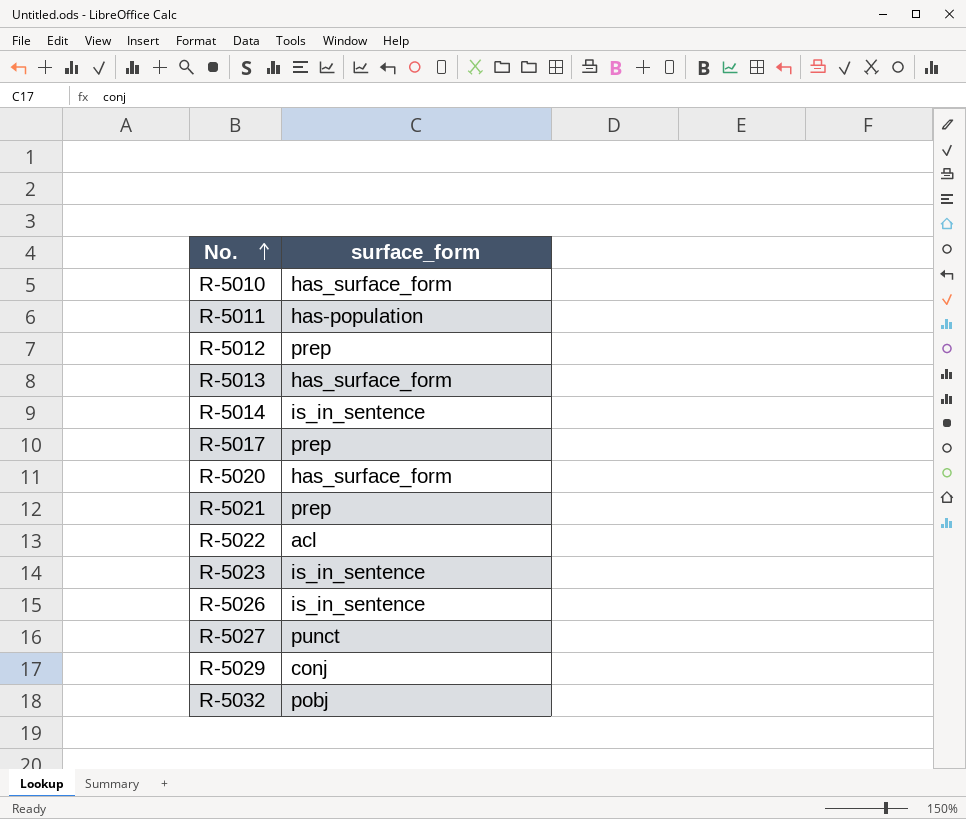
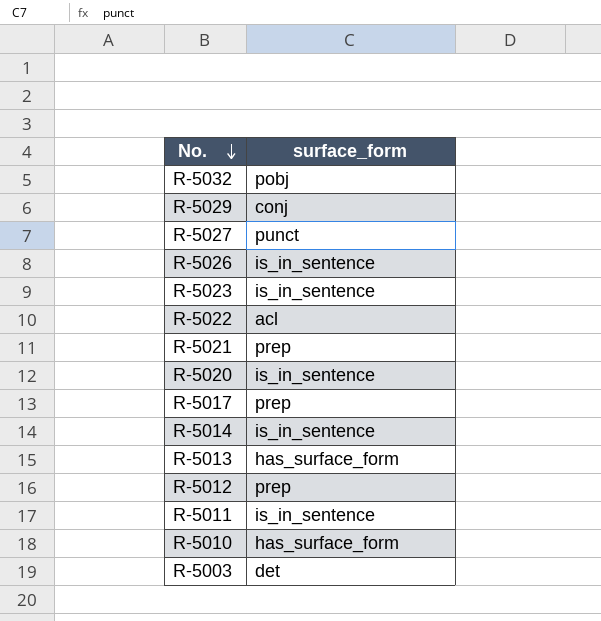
row order: No. ascending -> No. descending
R-5020 | surface_form: has_surface_form -> is_in_sentence
R-5011 | surface_form: has-population -> is_in_sentence
row R-5003: none -> det

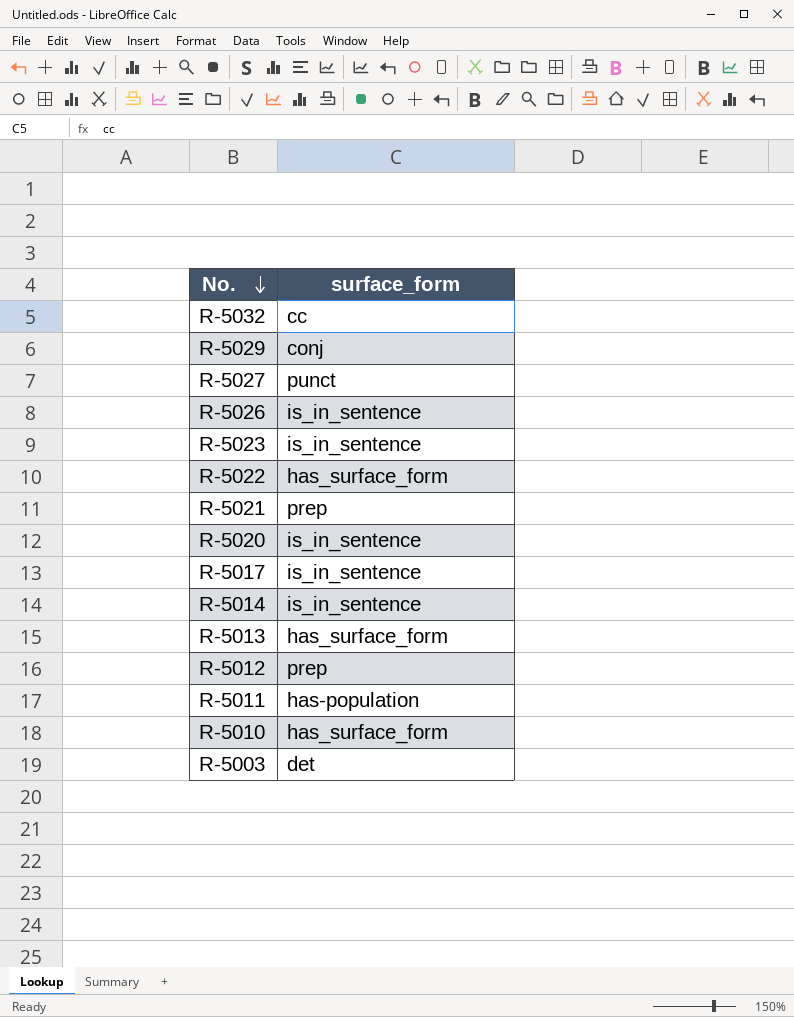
R-5032 | surface_form: pobj -> cc
R-5022 | surface_form: acl -> has_surface_form
R-5017 | surface_form: prep -> is_in_sentence
R-5011 | surface_form: is_in_sentence -> has-population

